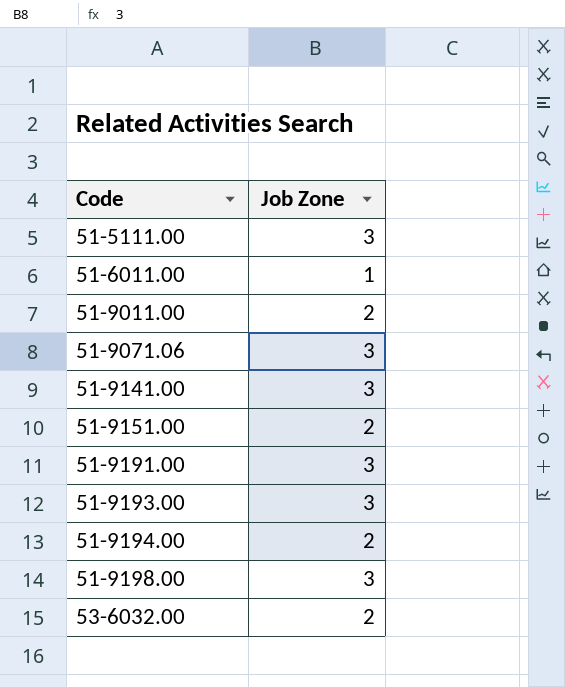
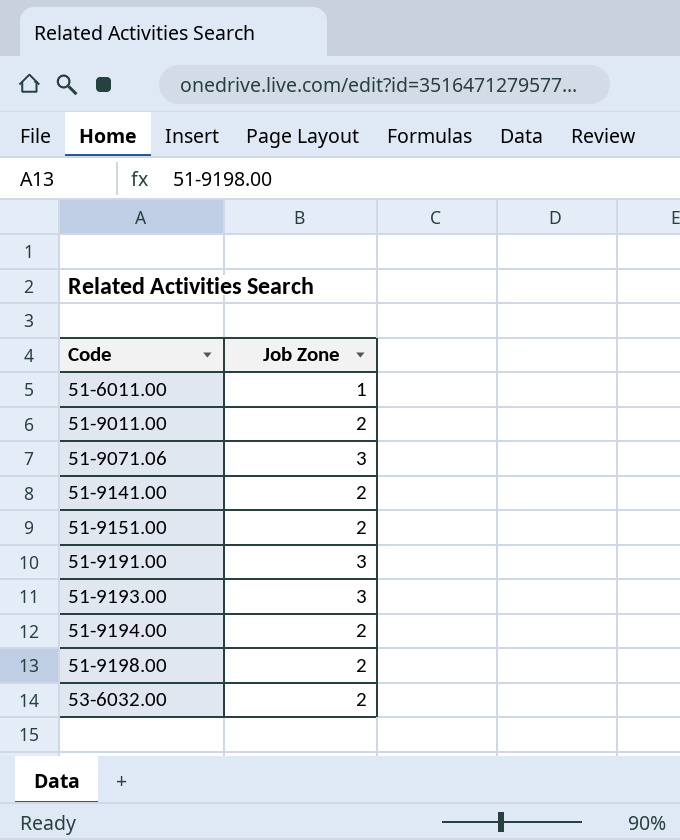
row 51-5111.00: 3 -> none
51-9141.00 | Job Zone: 3 -> 2
51-9198.00 | Job Zone: 3 -> 2

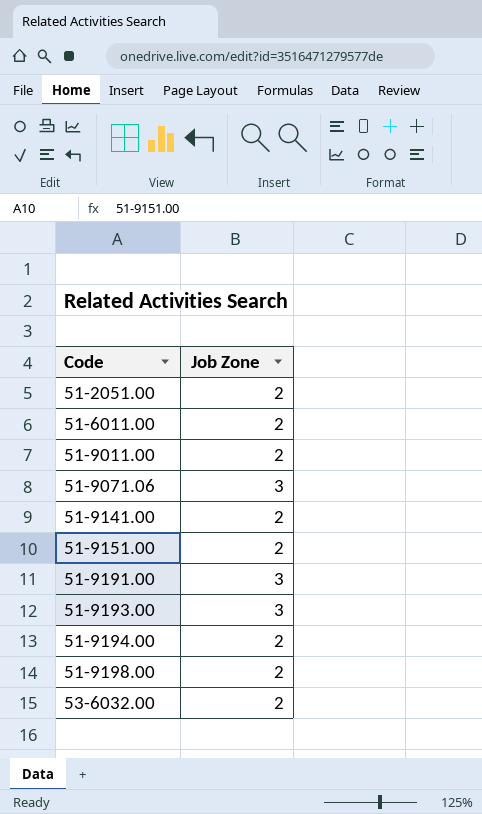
row 51-2051.00: none -> 2
51-6011.00 | Job Zone: 1 -> 2

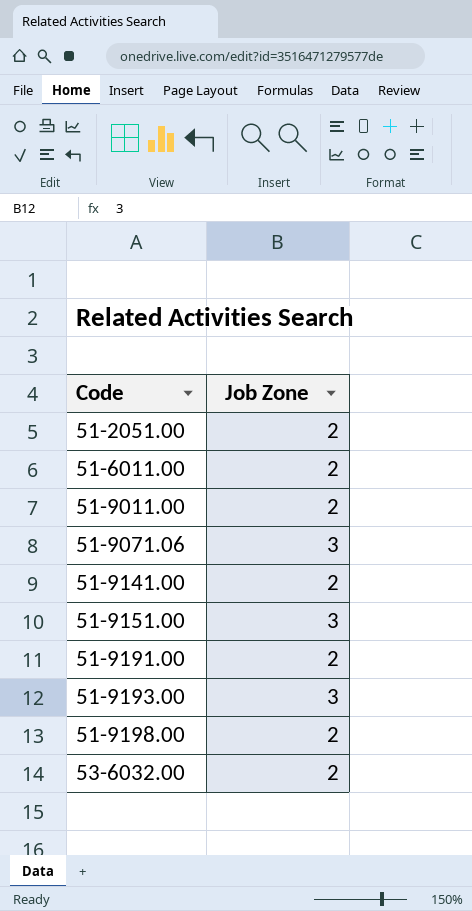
row 51-9194.00: 2 -> none
51-9151.00 | Job Zone: 2 -> 3
51-9191.00 | Job Zone: 3 -> 2

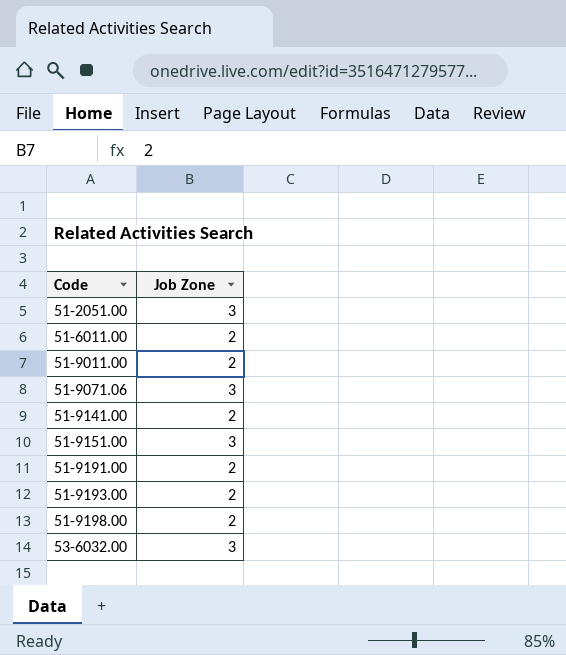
51-2051.00 | Job Zone: 2 -> 3
51-9193.00 | Job Zone: 3 -> 2
53-6032.00 | Job Zone: 2 -> 3

